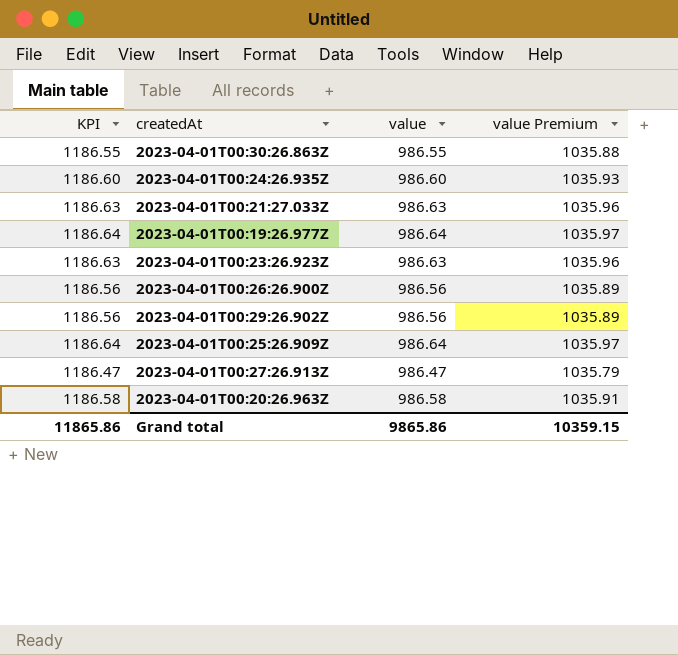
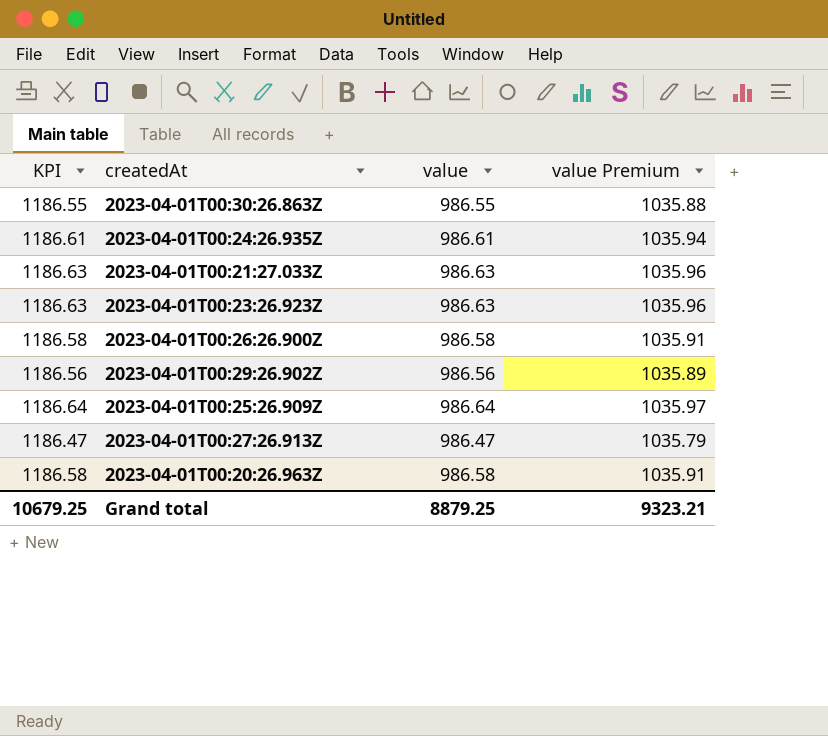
row 2023-04-01T00:19:26.977Z: 1186.64 | 986.64 | 1035.97 -> none
2023-04-01T00:24:26.935Z | KPI: 1186.60 -> 1186.61
2023-04-01T00:24:26.935Z | value: 986.60 -> 986.61
2023-04-01T00:24:26.935Z | value Premium: 1035.93 -> 1035.94
2023-04-01T00:26:26.900Z | KPI: 1186.56 -> 1186.58
2023-04-01T00:26:26.900Z | value: 986.56 -> 986.58
2023-04-01T00:26:26.900Z | value Premium: 1035.89 -> 1035.91
Grand total | KPI: 11865.86 -> 10679.25
Grand total | value: 9865.86 -> 8879.25
Grand total | value Premium: 10359.15 -> 9323.21

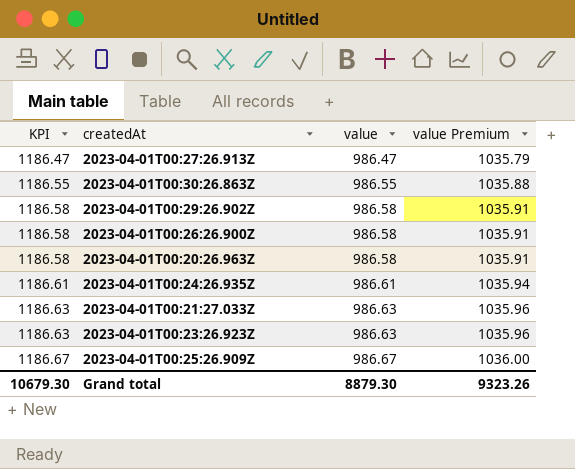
row order: none -> KPI ascending
2023-04-01T00:29:26.902Z | KPI: 1186.56 -> 1186.58
2023-04-01T00:29:26.902Z | value: 986.56 -> 986.58
2023-04-01T00:29:26.902Z | value Premium: 1035.89 -> 1035.91
2023-04-01T00:25:26.909Z | KPI: 1186.64 -> 1186.67
2023-04-01T00:25:26.909Z | value: 986.64 -> 986.67
2023-04-01T00:25:26.909Z | value Premium: 1035.97 -> 1036.00
Grand total | KPI: 10679.25 -> 10679.30
Grand total | value: 8879.25 -> 8879.30
Grand total | value Premium: 9323.21 -> 9323.26

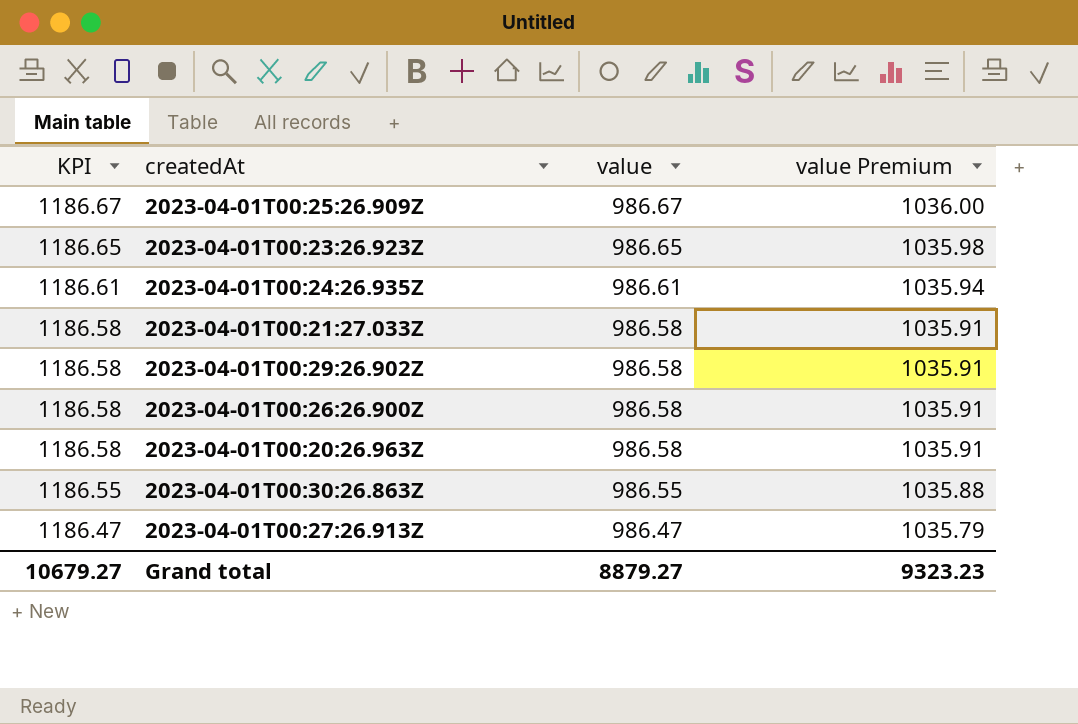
row order: KPI ascending -> KPI descending
2023-04-01T00:23:26.923Z | KPI: 1186.63 -> 1186.65
2023-04-01T00:23:26.923Z | value: 986.63 -> 986.65
2023-04-01T00:23:26.923Z | value Premium: 1035.96 -> 1035.98
2023-04-01T00:21:27.033Z | KPI: 1186.63 -> 1186.58
2023-04-01T00:21:27.033Z | value: 986.63 -> 986.58
2023-04-01T00:21:27.033Z | value Premium: 1035.96 -> 1035.91
Grand total | KPI: 10679.30 -> 10679.27
Grand total | value: 8879.30 -> 8879.27
Grand total | value Premium: 9323.26 -> 9323.23

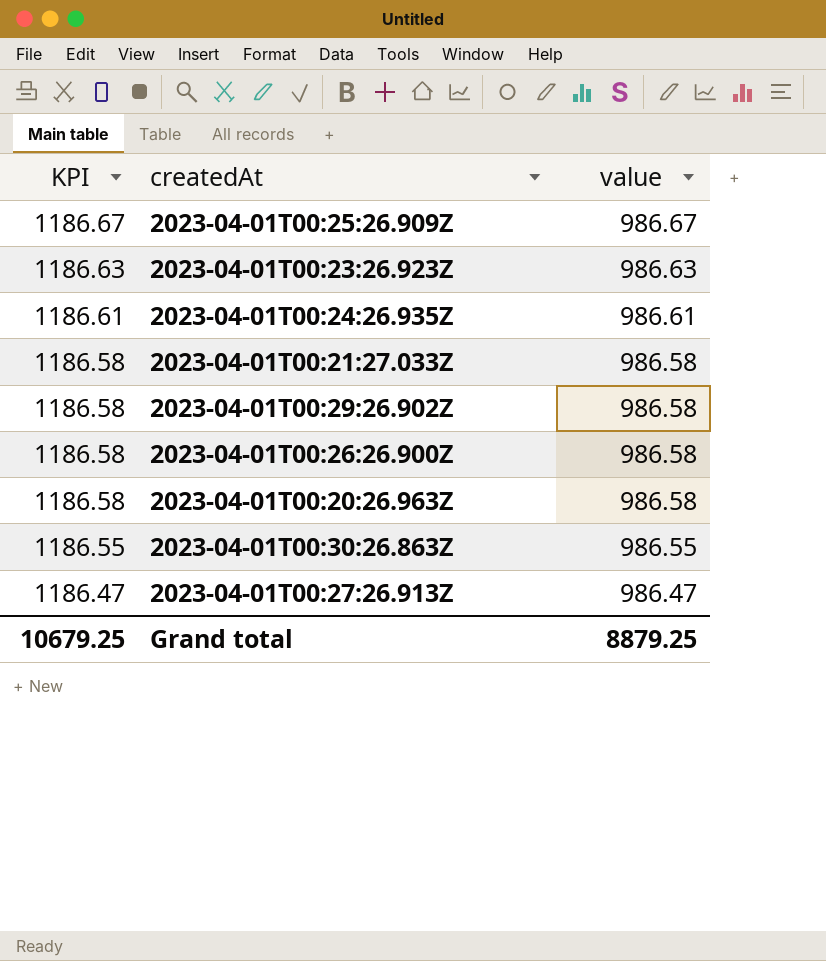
column value Premium | formula: [value] * 1.05 -> none
2023-04-01T00:23:26.923Z | KPI: 1186.65 -> 1186.63
2023-04-01T00:23:26.923Z | value: 986.65 -> 986.63
Grand total | KPI: 10679.27 -> 10679.25
Grand total | value: 8879.27 -> 8879.25

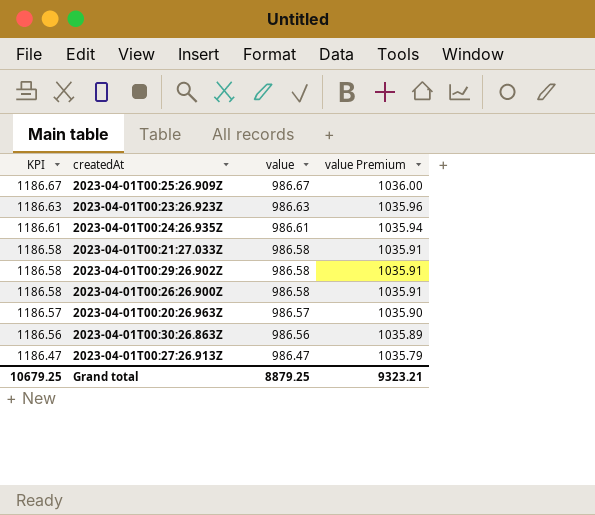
column value Premium | formula: none -> [value] * 1.05
2023-04-01T00:20:26.963Z | KPI: 1186.58 -> 1186.57
2023-04-01T00:20:26.963Z | value: 986.58 -> 986.57
2023-04-01T00:30:26.863Z | KPI: 1186.55 -> 1186.56
2023-04-01T00:30:26.863Z | value: 986.55 -> 986.56

